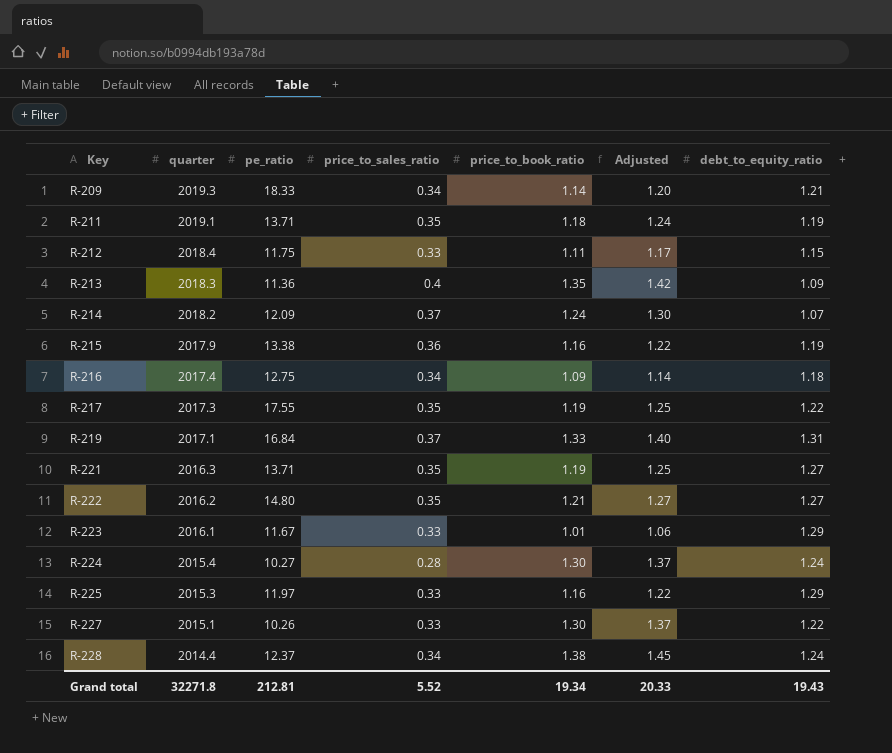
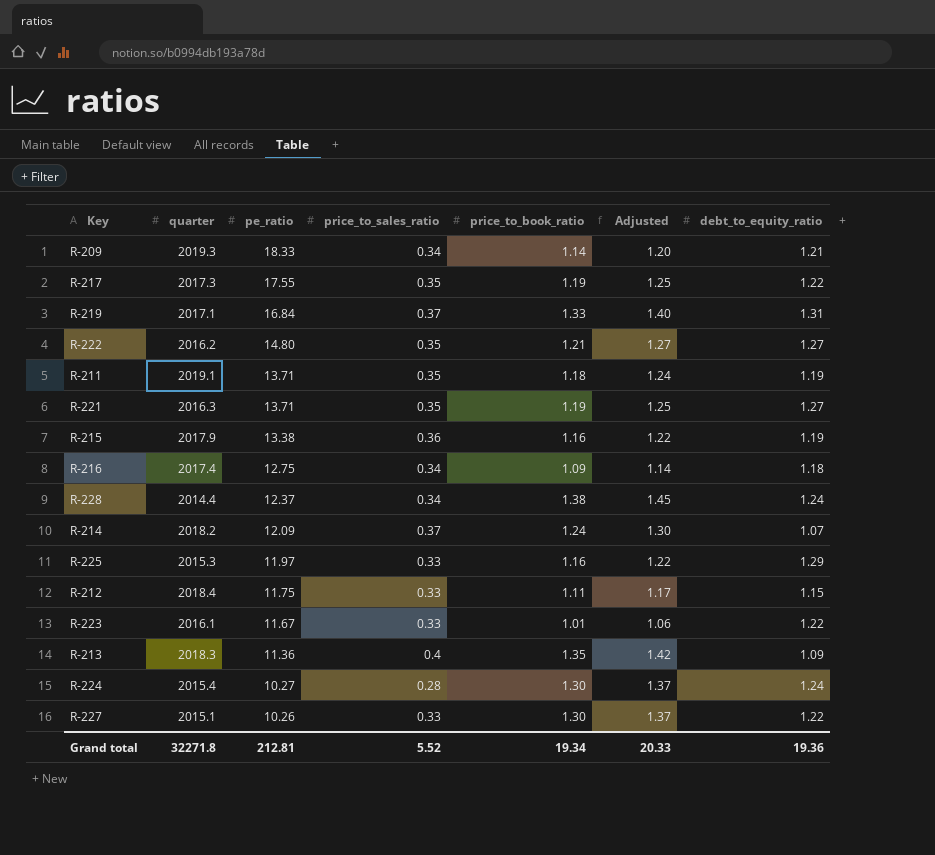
row order: Key ascending -> pe_ratio descending
R-223 | debt_to_equity_ratio: 1.29 -> 1.22
Grand total | debt_to_equity_ratio: 19.43 -> 19.36

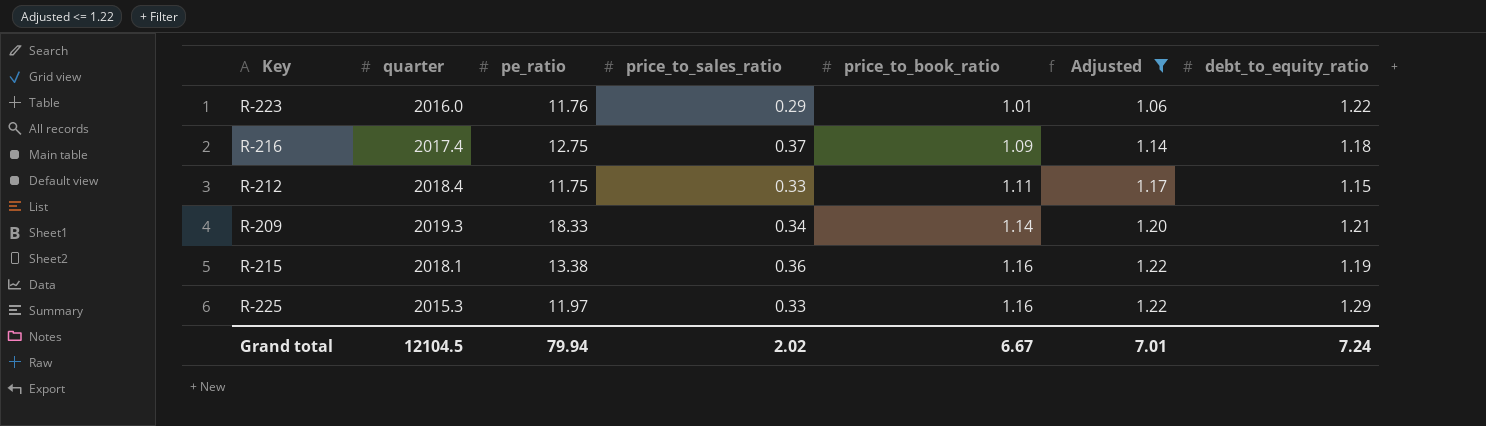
filter: none -> Adjusted <= 1.22
row order: pe_ratio descending -> price_to_book_ratio ascending
R-223 | quarter: 2016.1 -> 2016.0
R-223 | pe_ratio: 11.67 -> 11.76
R-223 | price_to_sales_ratio: 0.33 -> 0.29
R-216 | price_to_sales_ratio: 0.34 -> 0.37
R-215 | quarter: 2017.9 -> 2018.1
Grand total | quarter: 32271.8 -> 12104.5
Grand total | pe_ratio: 212.81 -> 79.94
Grand total | price_to_sales_ratio: 5.52 -> 2.02
Grand total | price_to_book_ratio: 19.34 -> 6.67
Grand total | Adjusted: 20.33 -> 7.01
Grand total | debt_to_equity_ratio: 19.36 -> 7.24

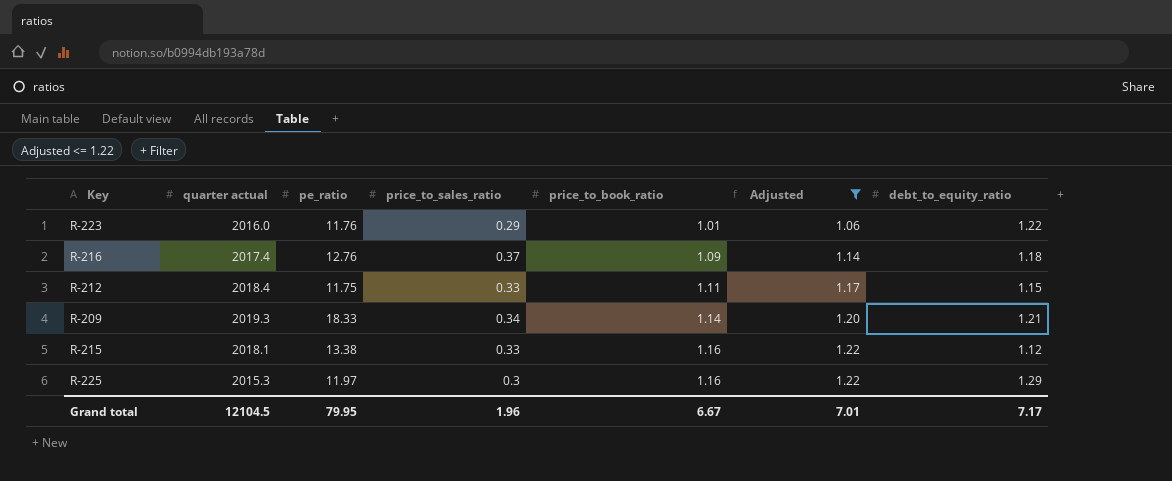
column name: quarter -> quarter actual
R-216 | pe_ratio: 12.75 -> 12.76
R-215 | price_to_sales_ratio: 0.36 -> 0.33
R-215 | debt_to_equity_ratio: 1.19 -> 1.12
R-225 | price_to_sales_ratio: 0.33 -> 0.3
Grand total | pe_ratio: 79.94 -> 79.95
Grand total | price_to_sales_ratio: 2.02 -> 1.96
Grand total | debt_to_equity_ratio: 7.24 -> 7.17

